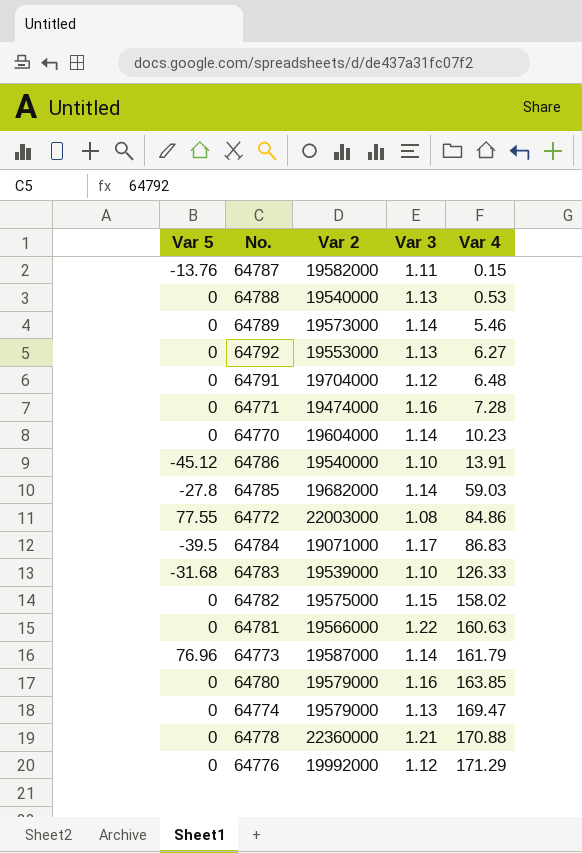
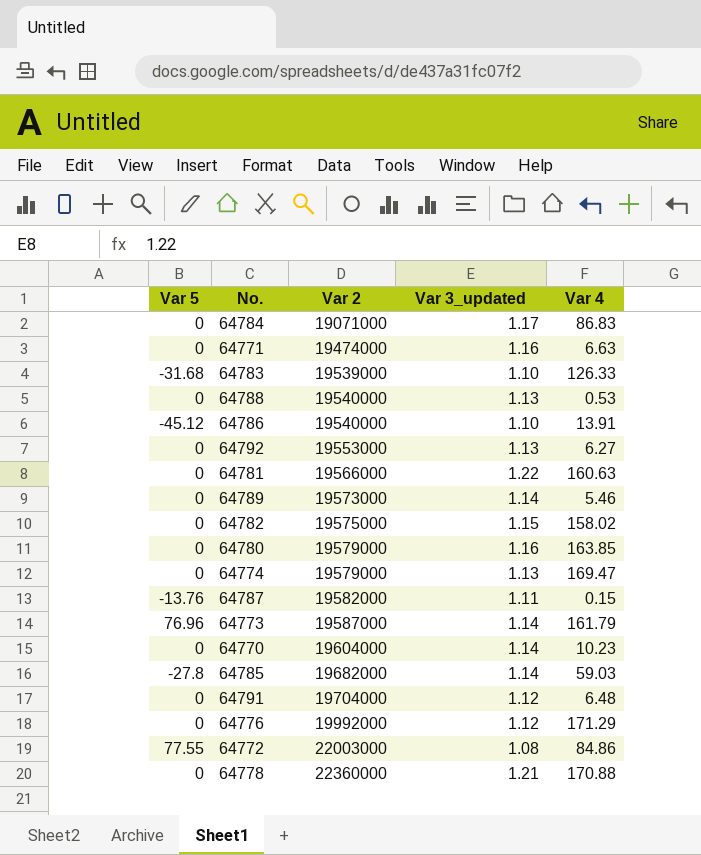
row order: Var 4 ascending -> Var 2 ascending
column name: Var 3 -> Var 3_updated
64784 | Var 5: -39.5 -> 0
64771 | Var 4: 7.28 -> 6.63

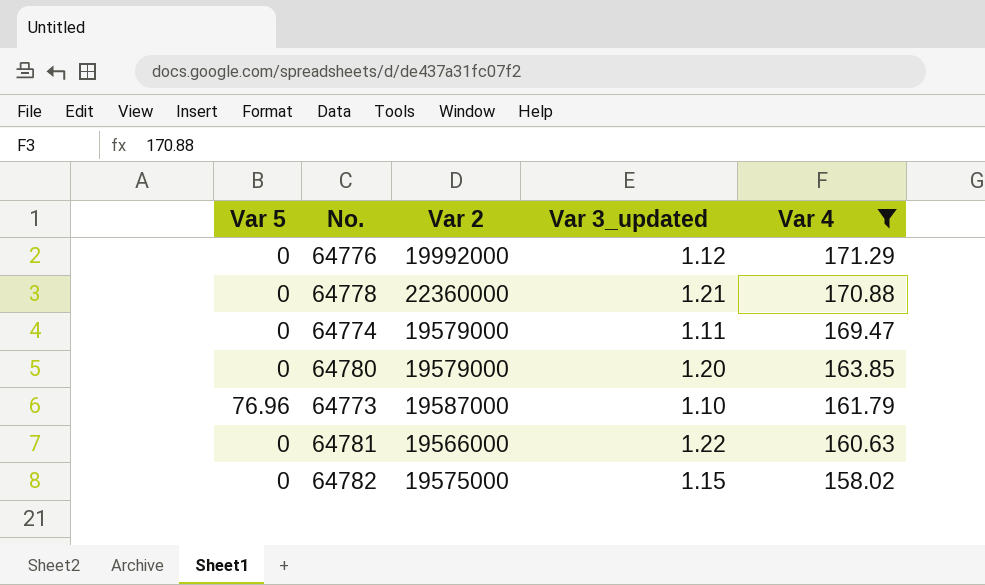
filter: none -> Var 4 >= 158.02
row order: Var 2 ascending -> Var 4 descending
64774 | Var 3_updated: 1.13 -> 1.11
64780 | Var 3_updated: 1.16 -> 1.20
64773 | Var 3_updated: 1.14 -> 1.10

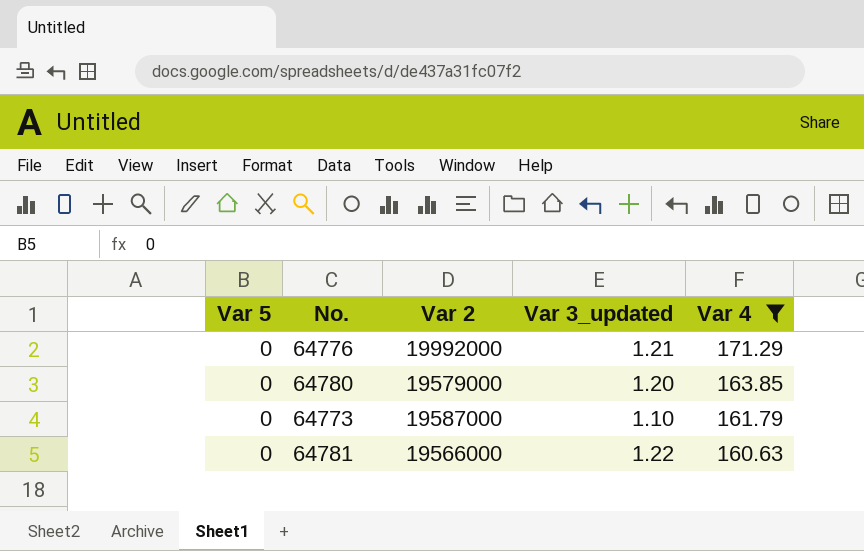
row 64778: 0 | 22360000 | 1.21 | 170.88 -> none
row 64774: 0 | 19579000 | 1.11 | 169.47 -> none
row 64782: 0 | 19575000 | 1.15 | 158.02 -> none
64776 | Var 3_updated: 1.12 -> 1.21
64773 | Var 5: 76.96 -> 0

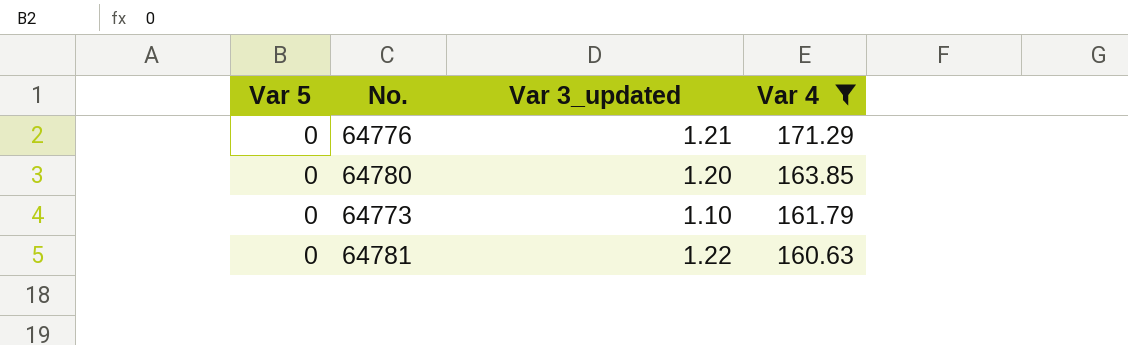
column Var 2 | position: 3 -> none

